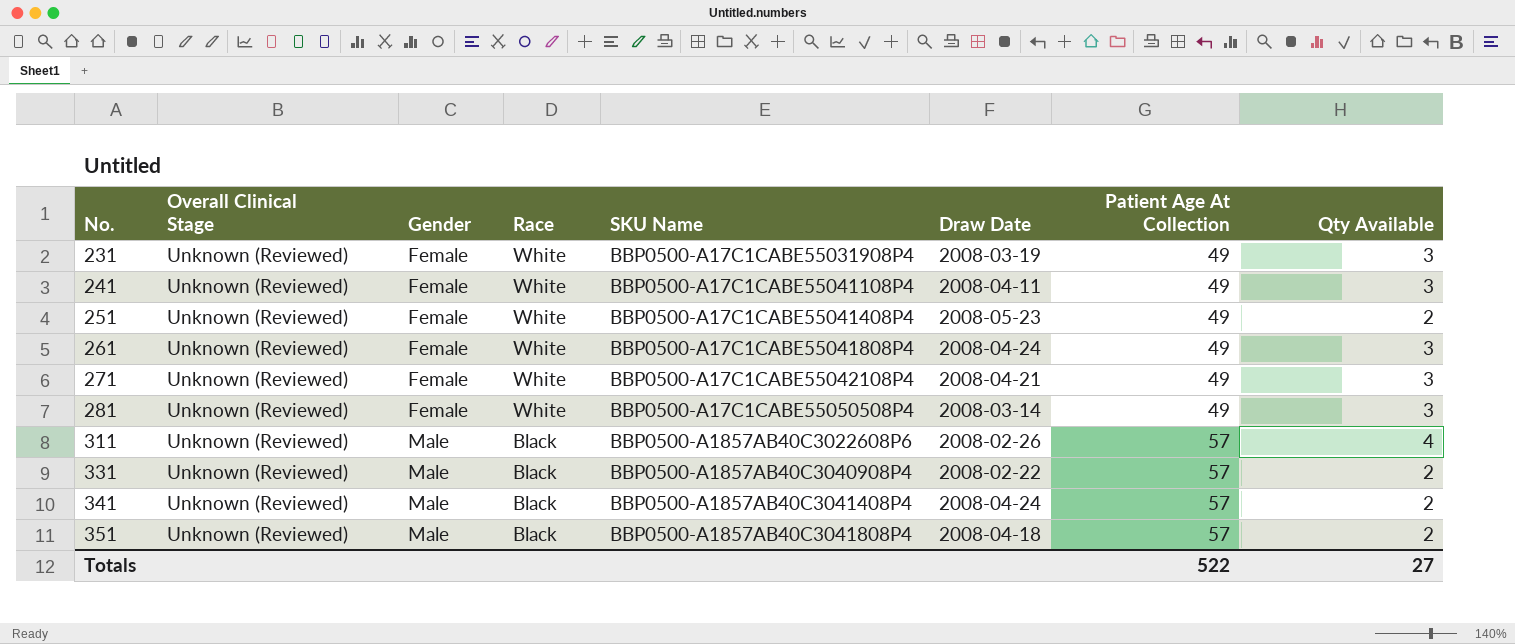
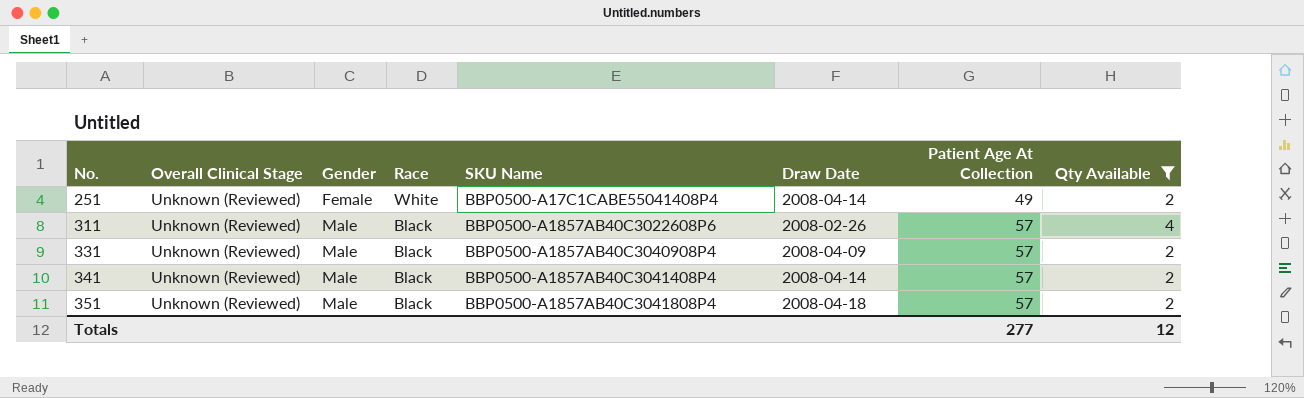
filter: none -> Qty Available != 3
251 | Draw Date: 2008-05-23 -> 2008-04-14
331 | Draw Date: 2008-02-22 -> 2008-04-09
341 | Draw Date: 2008-04-24 -> 2008-04-14
Totals | Patient Age At Collection: 522 -> 277
Totals | Qty Available: 27 -> 12

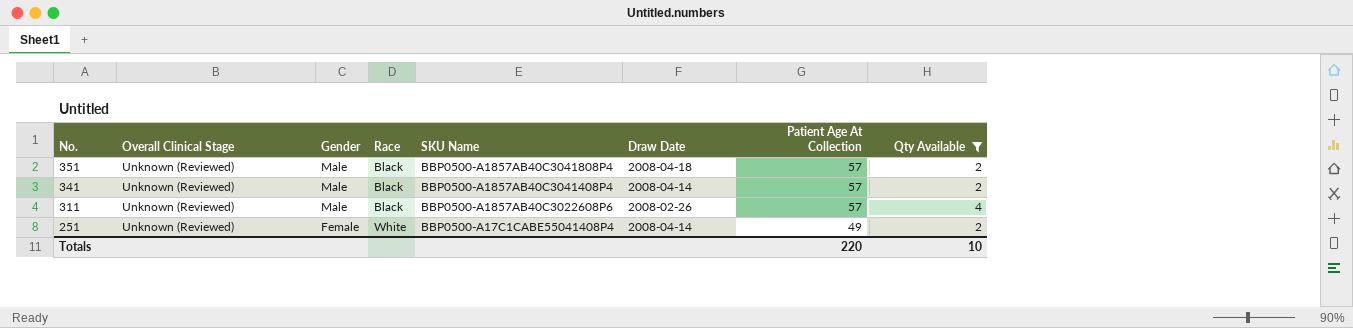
row order: No. ascending -> No. descending
row 331: Unknown (Reviewed) | Male | Black | BBP0500-A1857AB40C3040908P4 | 2008-04-09 | 57 | 2 -> none
Totals | Patient Age At Collection: 277 -> 220
Totals | Qty Available: 12 -> 10

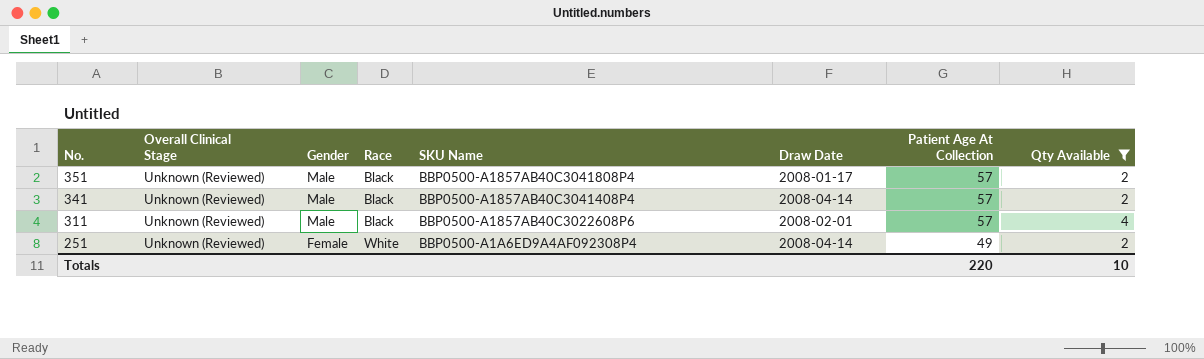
351 | Draw Date: 2008-04-18 -> 2008-01-17
311 | Draw Date: 2008-02-26 -> 2008-02-01
251 | SKU Name: BBP0500-A17C1CABE55041408P4 -> BBP0500-A1A6ED9A4AF092308P4

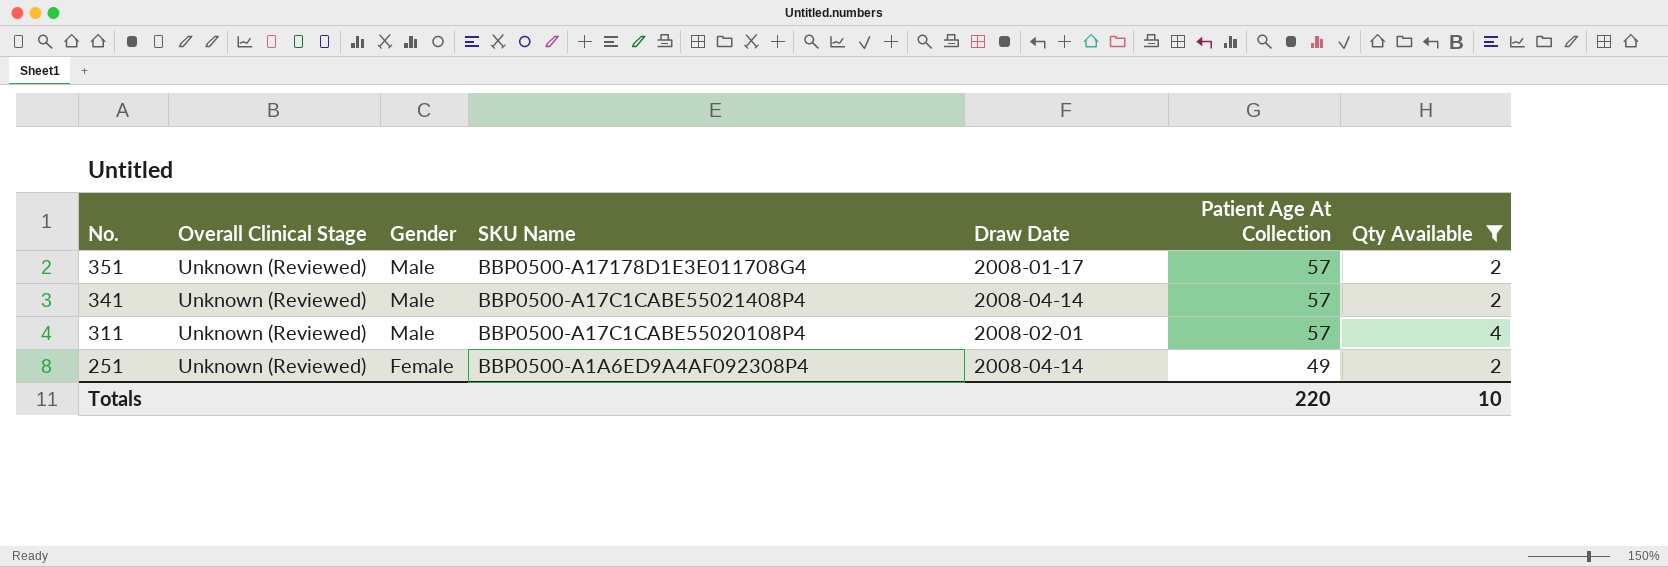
column Race | position: 4 -> none
351 | SKU Name: BBP0500-A1857AB40C3041808P4 -> BBP0500-A17178D1E3E011708G4
341 | SKU Name: BBP0500-A1857AB40C3041408P4 -> BBP0500-A17C1CABE55021408P4
311 | SKU Name: BBP0500-A1857AB40C3022608P6 -> BBP0500-A17C1CABE55020108P4

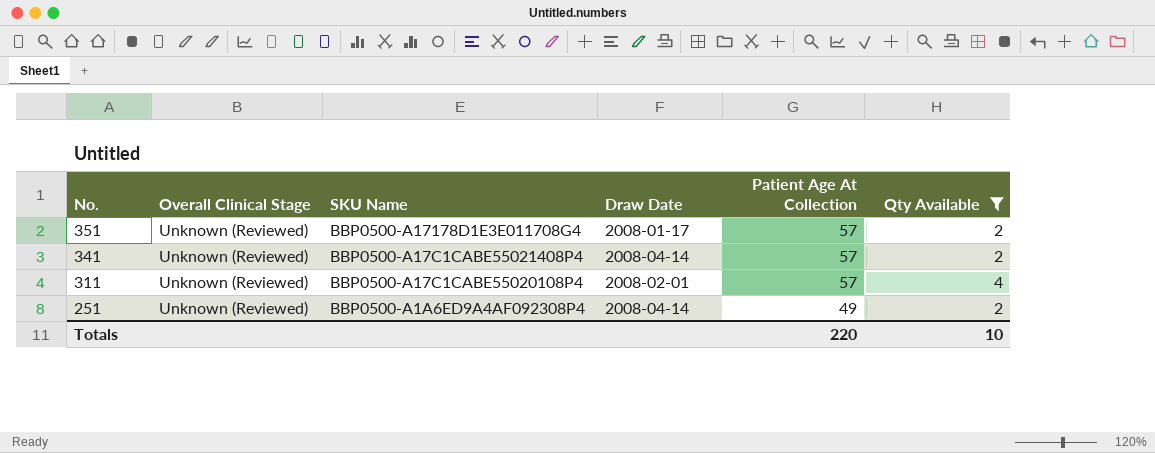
column Gender | position: 3 -> none

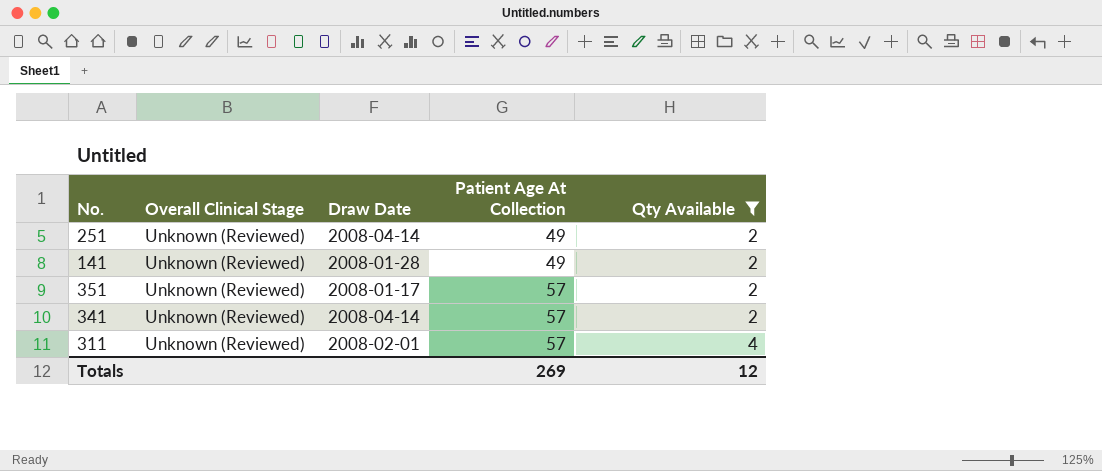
row order: No. descending -> Patient Age At Collection ascending
column SKU Name | position: 3 -> none
row 141: none -> Unknown (Reviewed) | 2008-01-28 | 49 | 2
Totals | Patient Age At Collection: 220 -> 269
Totals | Qty Available: 10 -> 12

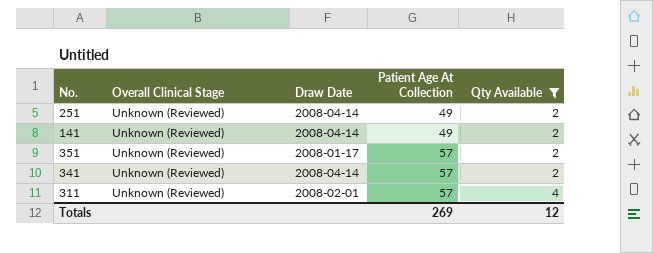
141 | Draw Date: 2008-01-28 -> 2008-04-14

